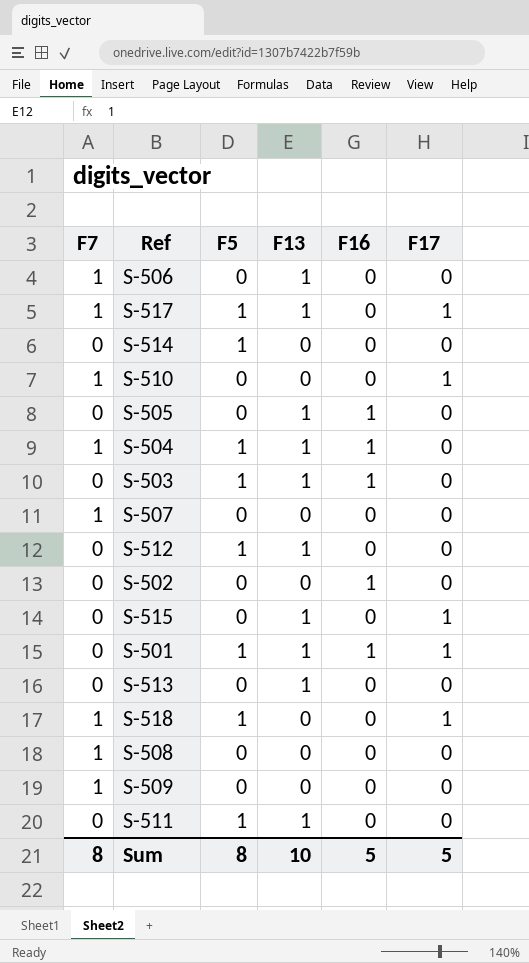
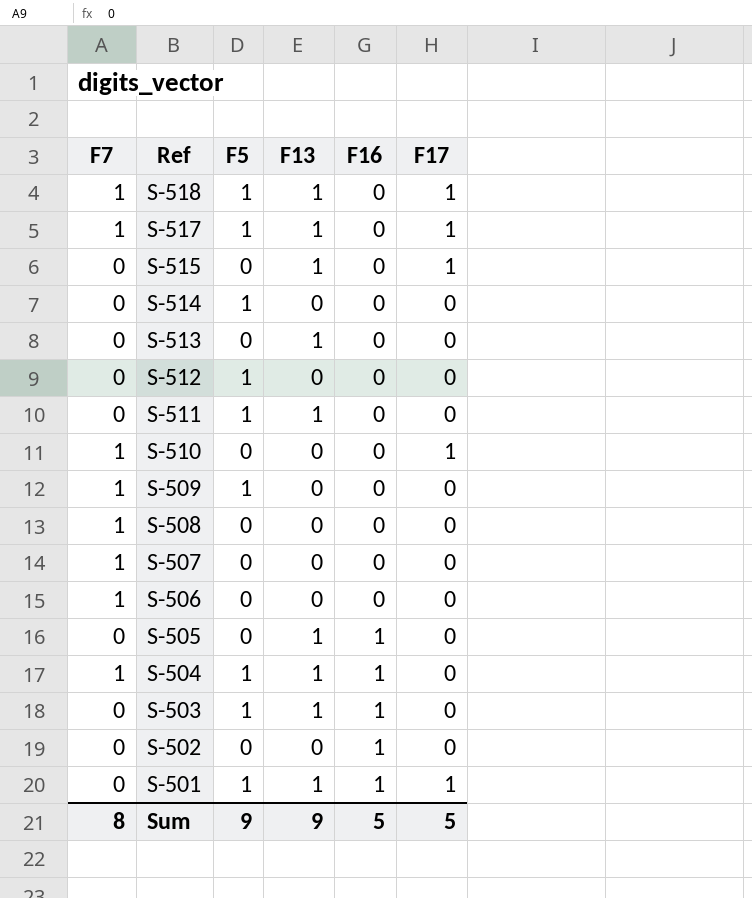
row order: none -> Ref descending
S-518 | F13: 0 -> 1
S-512 | F13: 1 -> 0
S-509 | F5: 0 -> 1
S-506 | F13: 1 -> 0
Sum | F5: 8 -> 9
Sum | F13: 10 -> 9

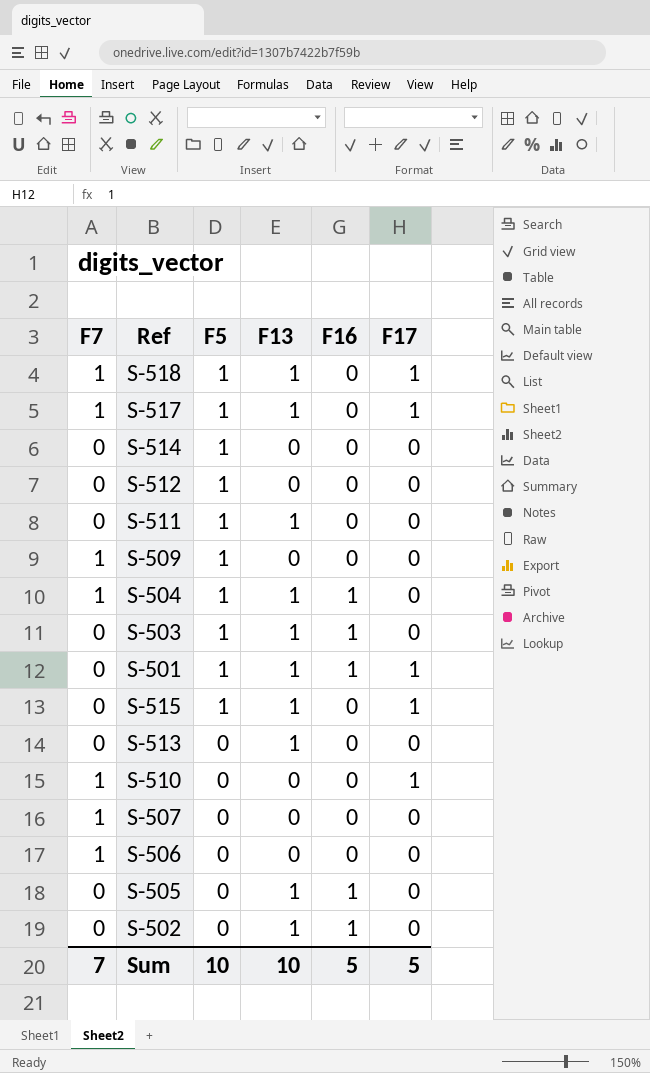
row order: Ref descending -> F5 descending
row S-508: 1 | 0 | 0 | 0 | 0 -> none
S-515 | F5: 0 -> 1
S-502 | F13: 0 -> 1
Sum | F7: 8 -> 7
Sum | F5: 9 -> 10
Sum | F13: 9 -> 10

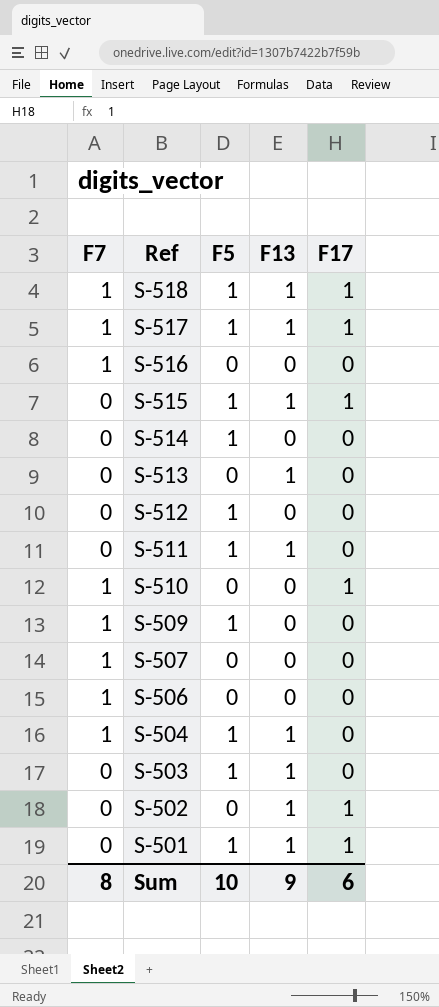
row order: F5 descending -> Ref descending
column F16 | position: 5 -> none
row S-505: 0 | 0 | 1 | 1 | 0 -> none
row S-516: none -> 1 | 0 | 0 | 0
S-502 | F17: 0 -> 1
Sum | F7: 7 -> 8
Sum | F13: 10 -> 9
Sum | F17: 5 -> 6

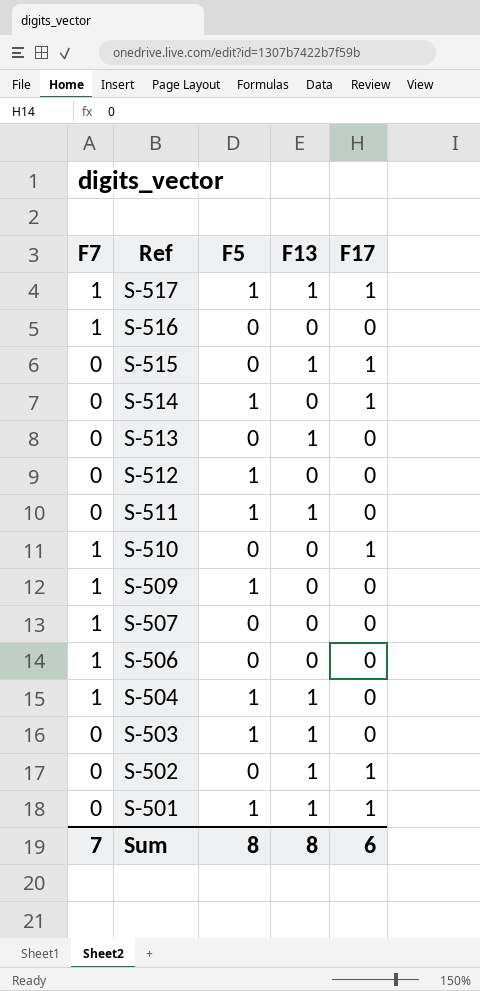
row S-518: 1 | 1 | 1 | 1 -> none
S-515 | F5: 1 -> 0
S-514 | F17: 0 -> 1
Sum | F7: 8 -> 7
Sum | F5: 10 -> 8
Sum | F13: 9 -> 8

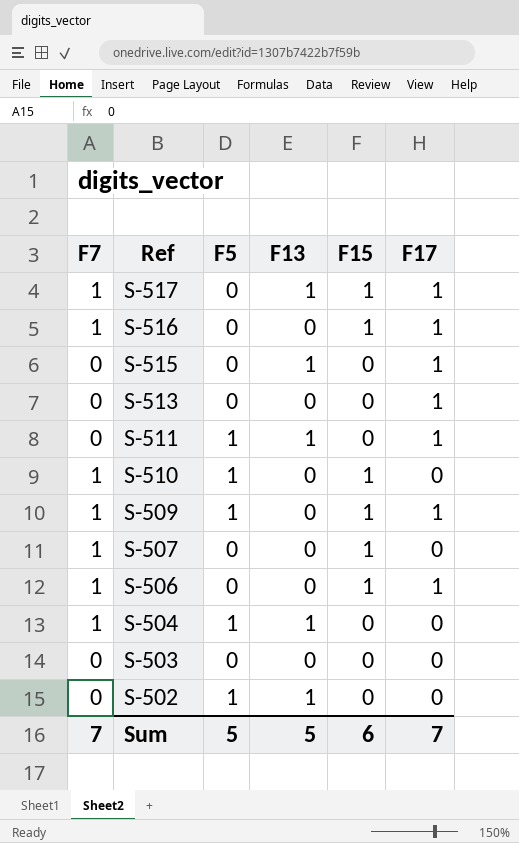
column F15 | position: none -> 5
row S-514: 0 | 1 | 0 | 1 -> none
row S-512: 0 | 1 | 0 | 0 -> none
row S-501: 0 | 1 | 1 | 1 -> none
S-517 | F5: 1 -> 0
S-516 | F17: 0 -> 1
S-513 | F13: 1 -> 0
S-513 | F17: 0 -> 1
S-511 | F17: 0 -> 1
S-510 | F5: 0 -> 1
S-510 | F17: 1 -> 0
S-509 | F17: 0 -> 1
S-506 | F17: 0 -> 1
S-503 | F5: 1 -> 0
S-503 | F13: 1 -> 0
S-502 | F5: 0 -> 1
S-502 | F17: 1 -> 0
Sum | F5: 8 -> 5
Sum | F13: 8 -> 5
Sum | F17: 6 -> 7

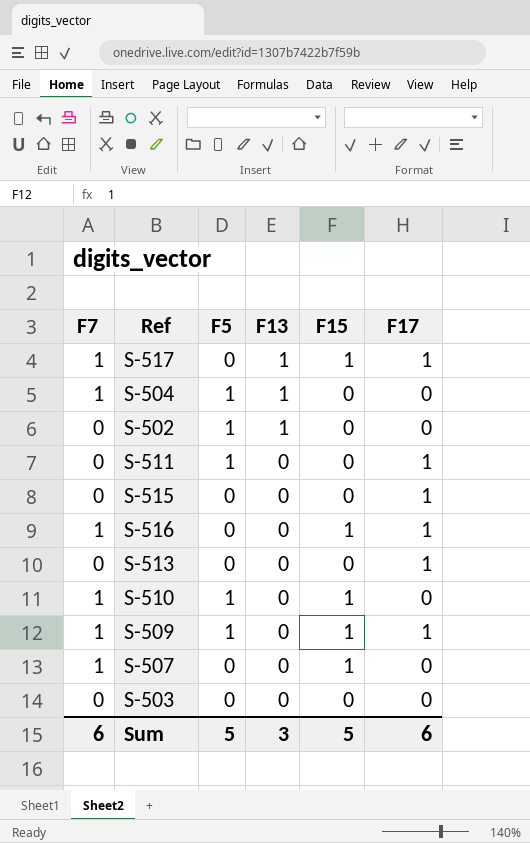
row order: Ref descending -> F13 descending
row S-506: 1 | 0 | 0 | 1 | 1 -> none
S-511 | F13: 1 -> 0
S-515 | F13: 1 -> 0
Sum | F7: 7 -> 6
Sum | F13: 5 -> 3
Sum | F15: 6 -> 5
Sum | F17: 7 -> 6

